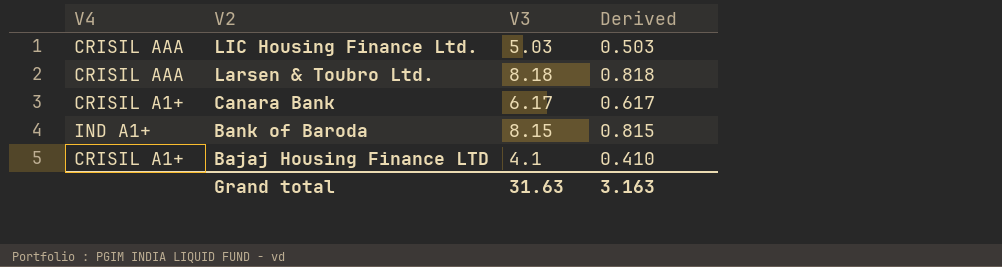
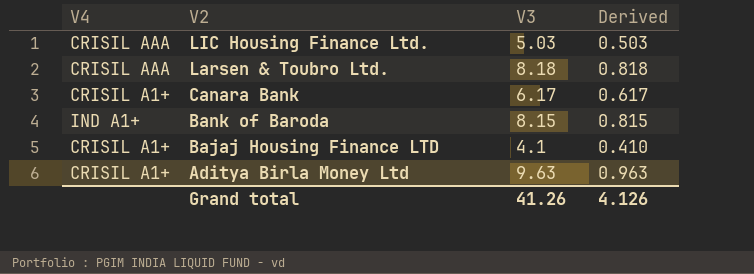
row Aditya Birla Money Ltd: none -> CRISIL A1+ | 9.63 | 0.963
Grand total | V3: 31.63 -> 41.26
Grand total | Derived: 3.163 -> 4.126

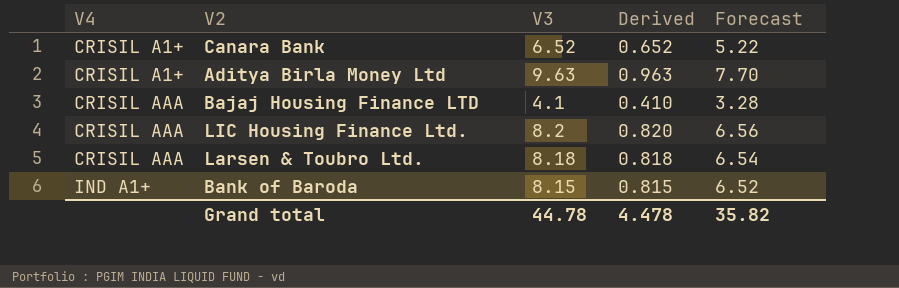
row order: V2 descending -> V4 ascending
column Forecast | formula: none -> [V3] * 0.8
Canara Bank | V3: 6.17 -> 6.52
Canara Bank | Derived: 0.617 -> 0.652
Bajaj Housing Finance LTD | V4: CRISIL A1+ -> CRISIL AAA
LIC Housing Finance Ltd. | V3: 5.03 -> 8.2
LIC Housing Finance Ltd. | Derived: 0.503 -> 0.820
Grand total | V3: 41.26 -> 44.78
Grand total | Derived: 4.126 -> 4.478

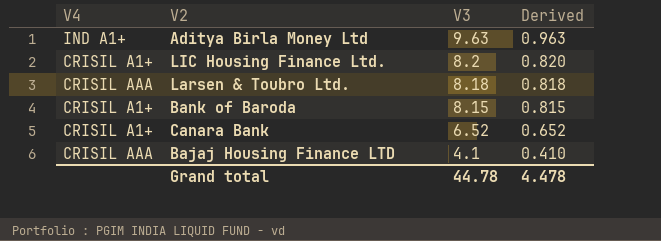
row order: V4 ascending -> V3 descending
column Forecast | formula: [V3] * 0.8 -> none
Aditya Birla Money Ltd | V4: CRISIL A1+ -> IND A1+
LIC Housing Finance Ltd. | V4: CRISIL AAA -> CRISIL A1+
Bank of Baroda | V4: IND A1+ -> CRISIL A1+

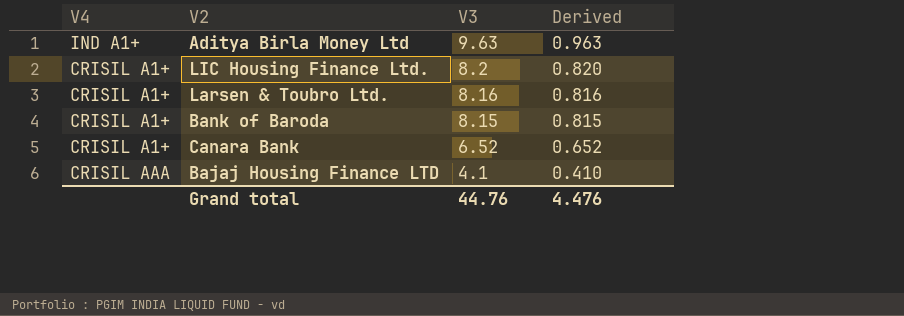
Larsen & Toubro Ltd. | V4: CRISIL AAA -> CRISIL A1+
Larsen & Toubro Ltd. | V3: 8.18 -> 8.16
Larsen & Toubro Ltd. | Derived: 0.818 -> 0.816
Grand total | V3: 44.78 -> 44.76
Grand total | Derived: 4.478 -> 4.476

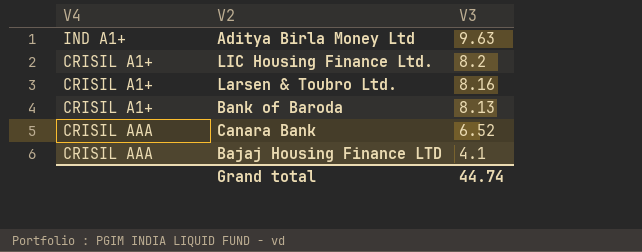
column Derived | formula: [V3] * 0.1 -> none
Bank of Baroda | V3: 8.15 -> 8.13
Canara Bank | V4: CRISIL A1+ -> CRISIL AAA
Grand total | V3: 44.76 -> 44.74

